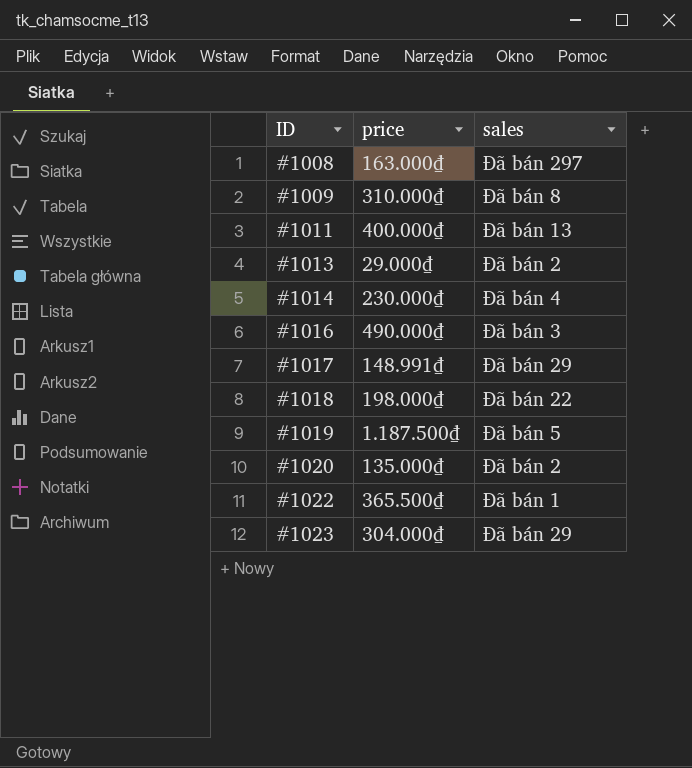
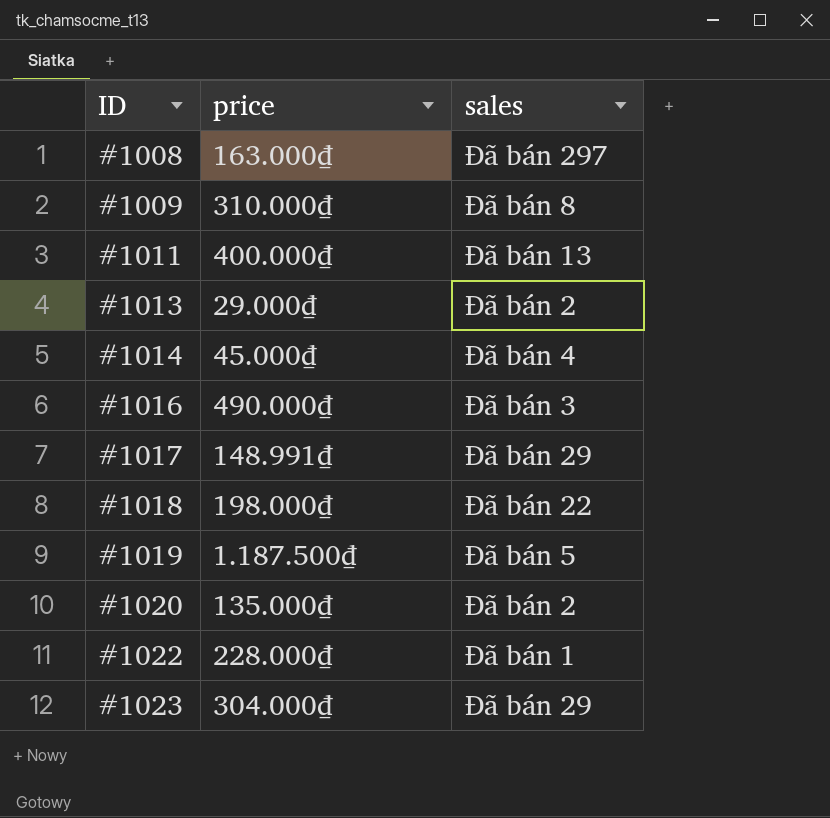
#1014 | price: 230.000₫ -> 45.000₫
#1022 | price: 365.500₫ -> 228.000₫

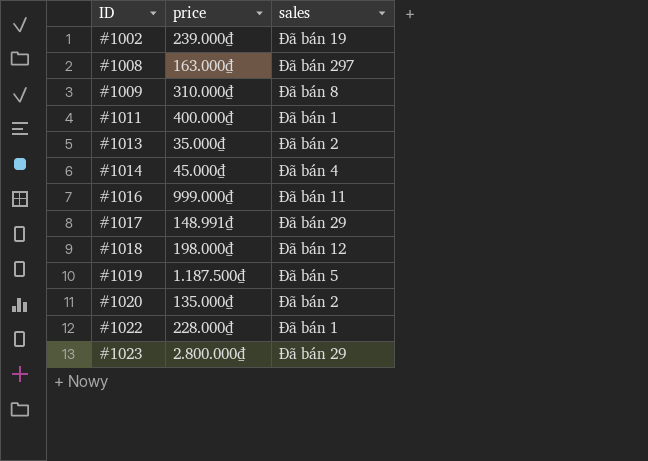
row #1002: none -> 239.000₫ | Đã bán 19
#1011 | sales: Đã bán 13 -> Đã bán 1
#1013 | price: 29.000₫ -> 35.000₫
#1016 | price: 490.000₫ -> 999.000₫
#1016 | sales: Đã bán 3 -> Đã bán 11
#1018 | sales: Đã bán 22 -> Đã bán 12
#1023 | price: 304.000₫ -> 2.800.000₫

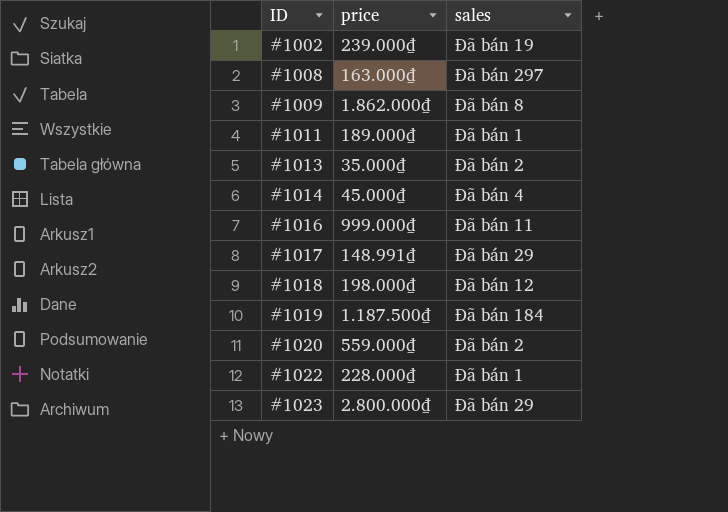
#1009 | price: 310.000₫ -> 1.862.000₫
#1011 | price: 400.000₫ -> 189.000₫
#1019 | sales: Đã bán 5 -> Đã bán 184
#1020 | price: 135.000₫ -> 559.000₫

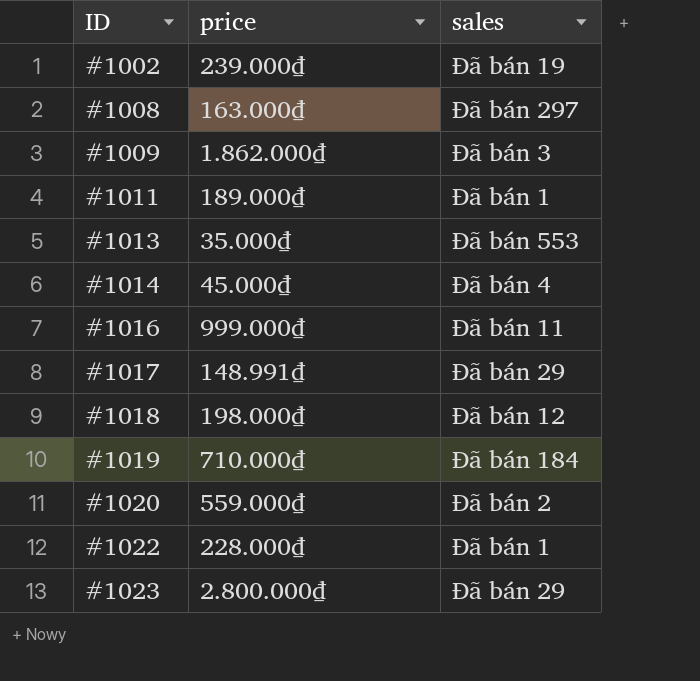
#1009 | sales: Đã bán 8 -> Đã bán 3
#1013 | sales: Đã bán 2 -> Đã bán 553
#1019 | price: 1.187.500₫ -> 710.000₫

